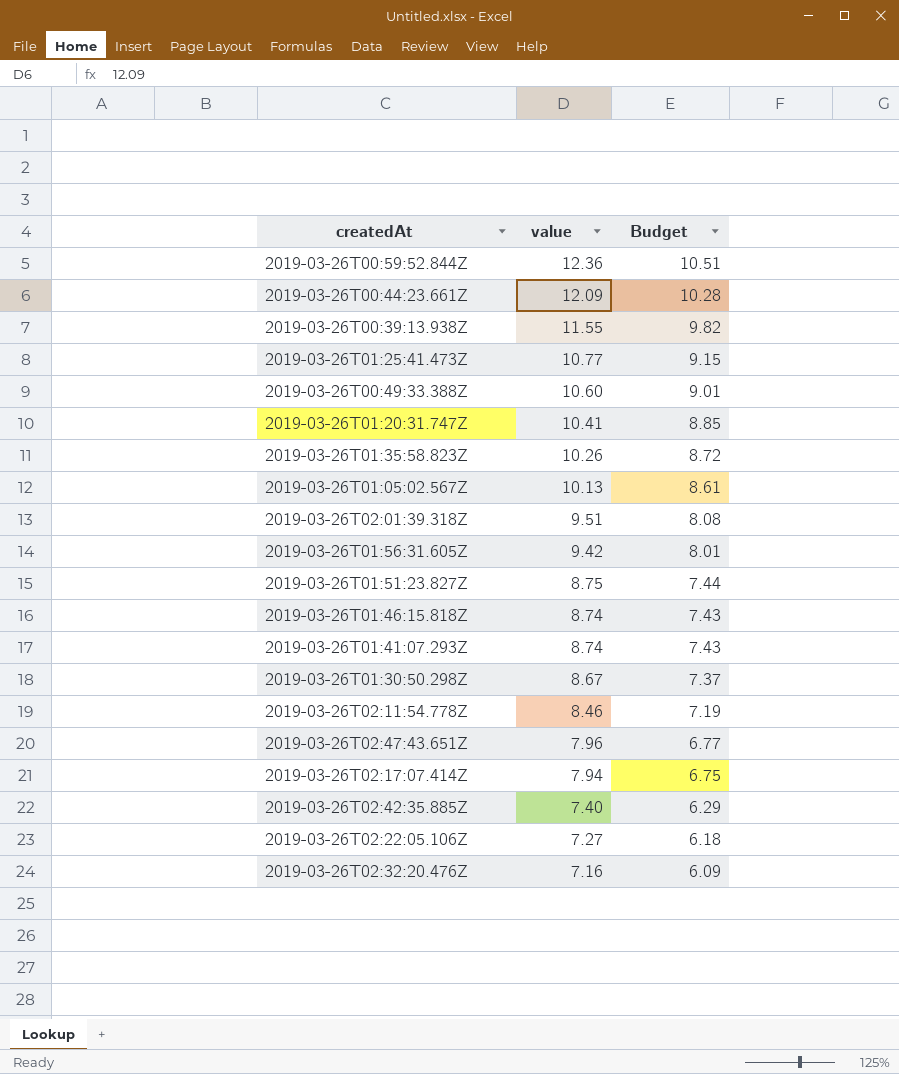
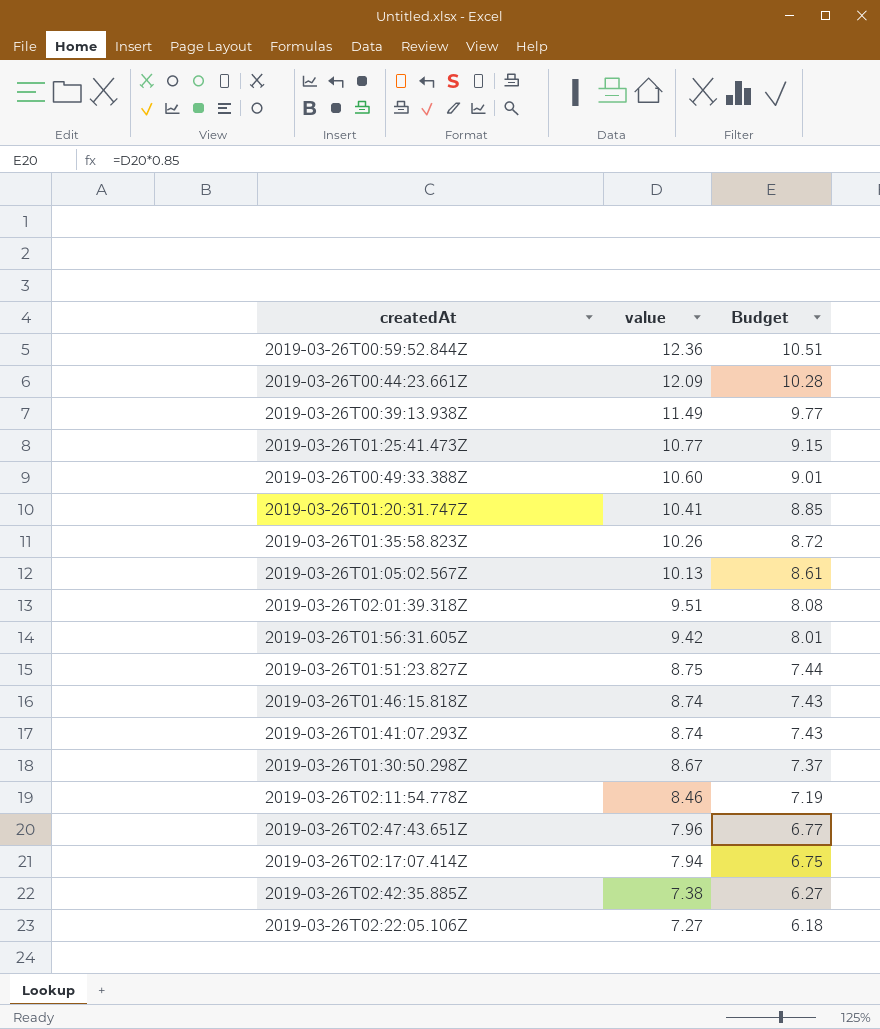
row 2019-03-26T02:32:20.476Z: 7.16 | 6.09 -> none
2019-03-26T00:39:13.938Z | value: 11.55 -> 11.49
2019-03-26T00:39:13.938Z | Budget: 9.82 -> 9.77
2019-03-26T02:42:35.885Z | value: 7.40 -> 7.38
2019-03-26T02:42:35.885Z | Budget: 6.29 -> 6.27

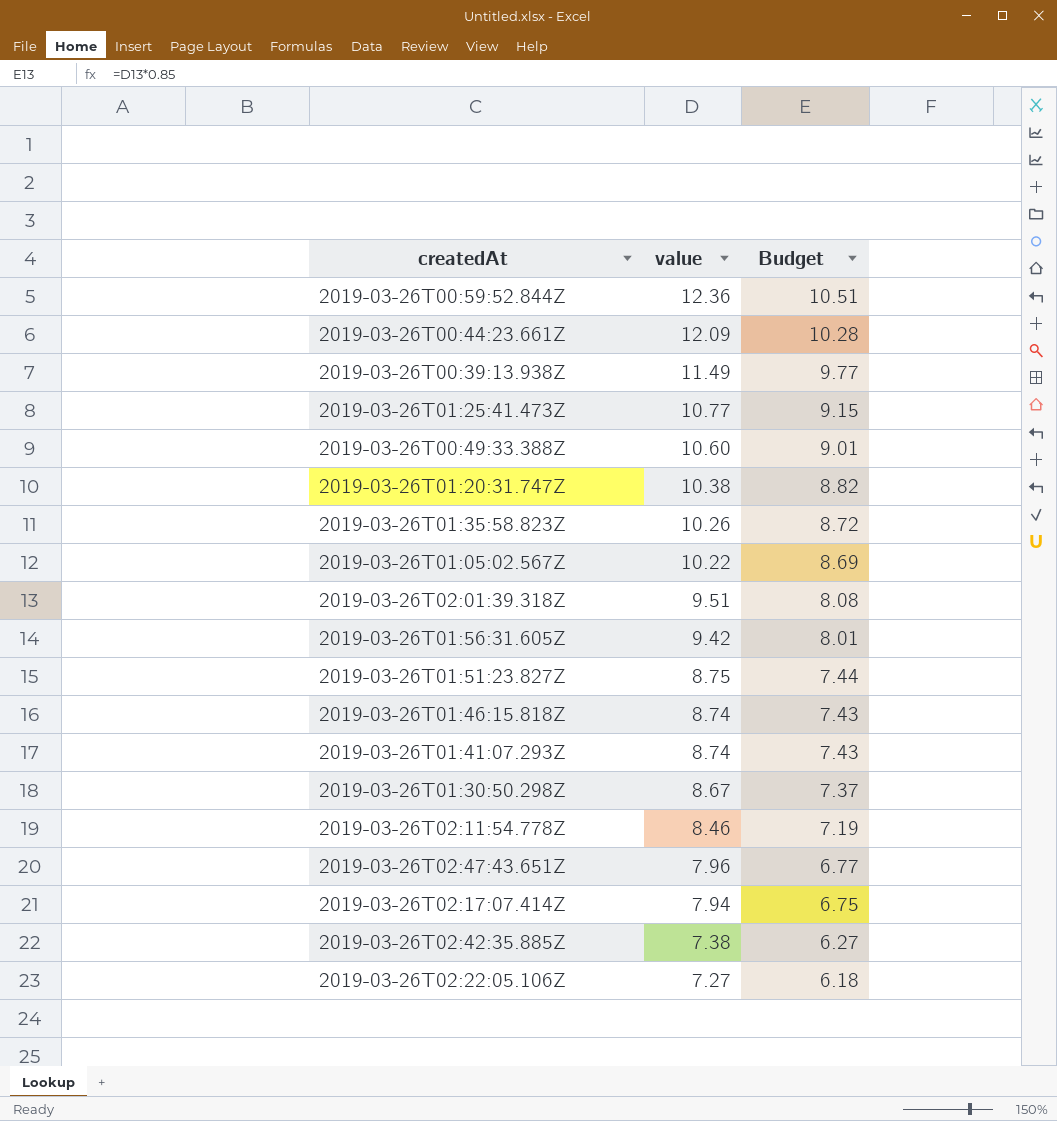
2019-03-26T01:20:31.747Z | value: 10.41 -> 10.38
2019-03-26T01:20:31.747Z | Budget: 8.85 -> 8.82
2019-03-26T01:05:02.567Z | value: 10.13 -> 10.22
2019-03-26T01:05:02.567Z | Budget: 8.61 -> 8.69

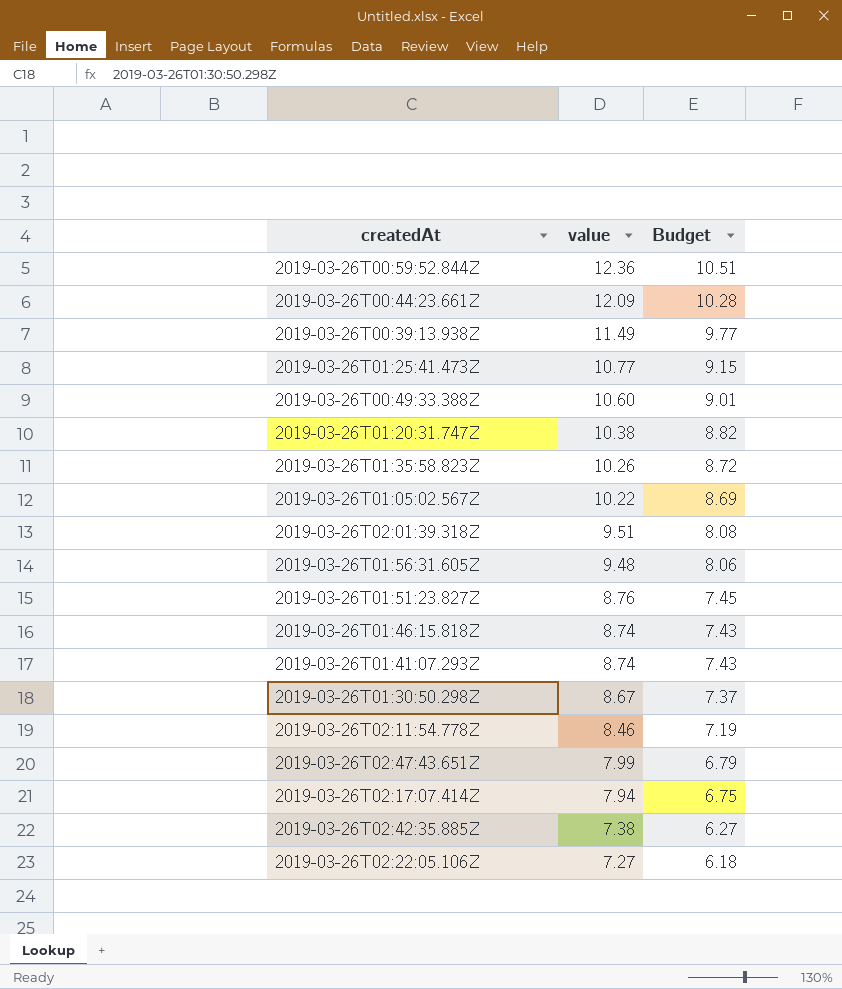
2019-03-26T01:56:31.605Z | value: 9.42 -> 9.48
2019-03-26T01:56:31.605Z | Budget: 8.01 -> 8.06
2019-03-26T01:51:23.827Z | value: 8.75 -> 8.76
2019-03-26T01:51:23.827Z | Budget: 7.44 -> 7.45
2019-03-26T02:47:43.651Z | value: 7.96 -> 7.99
2019-03-26T02:47:43.651Z | Budget: 6.77 -> 6.79

